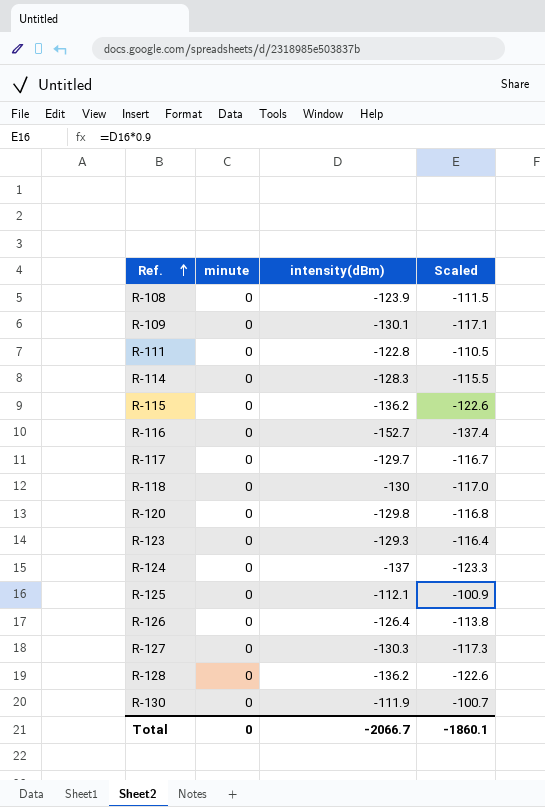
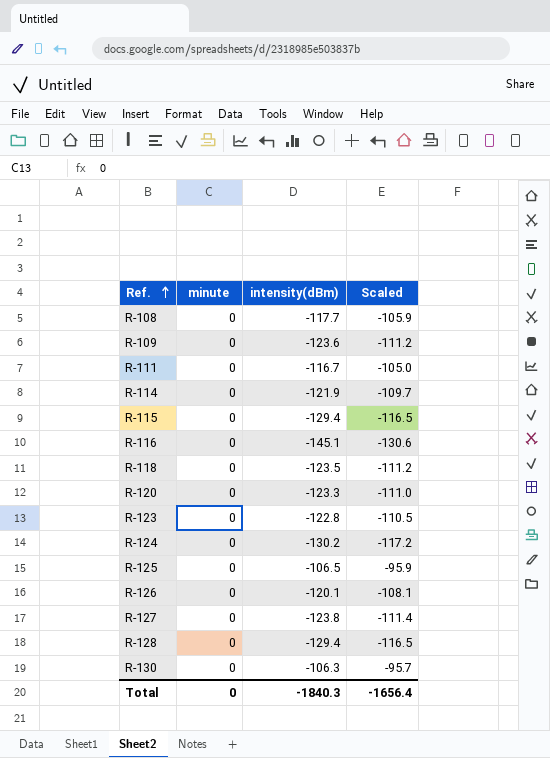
row R-117: 0 | -129.7 | -116.7 -> none
R-108 | intensity(dBm): -123.9 -> -117.7
R-108 | Scaled: -111.5 -> -105.9
R-109 | intensity(dBm): -130.1 -> -123.6
R-109 | Scaled: -117.1 -> -111.2
R-111 | intensity(dBm): -122.8 -> -116.7
R-111 | Scaled: -110.5 -> -105.0
R-114 | intensity(dBm): -128.3 -> -121.9
R-114 | Scaled: -115.5 -> -109.7
R-115 | intensity(dBm): -136.2 -> -129.4
R-115 | Scaled: -122.6 -> -116.5
R-116 | intensity(dBm): -152.7 -> -145.1
R-116 | Scaled: -137.4 -> -130.6
R-118 | intensity(dBm): -130 -> -123.5
R-118 | Scaled: -117.0 -> -111.2
R-120 | intensity(dBm): -129.8 -> -123.3
R-120 | Scaled: -116.8 -> -111.0
R-123 | intensity(dBm): -129.3 -> -122.8
R-123 | Scaled: -116.4 -> -110.5
R-124 | intensity(dBm): -137 -> -130.2
R-124 | Scaled: -123.3 -> -117.2
R-125 | intensity(dBm): -112.1 -> -106.5
R-125 | Scaled: -100.9 -> -95.9
R-126 | intensity(dBm): -126.4 -> -120.1
R-126 | Scaled: -113.8 -> -108.1
R-127 | intensity(dBm): -130.3 -> -123.8
R-127 | Scaled: -117.3 -> -111.4
R-128 | intensity(dBm): -136.2 -> -129.4
R-128 | Scaled: -122.6 -> -116.5
R-130 | intensity(dBm): -111.9 -> -106.3
R-130 | Scaled: -100.7 -> -95.7
Total | intensity(dBm): -2066.7 -> -1840.3
Total | Scaled: -1860.1 -> -1656.4

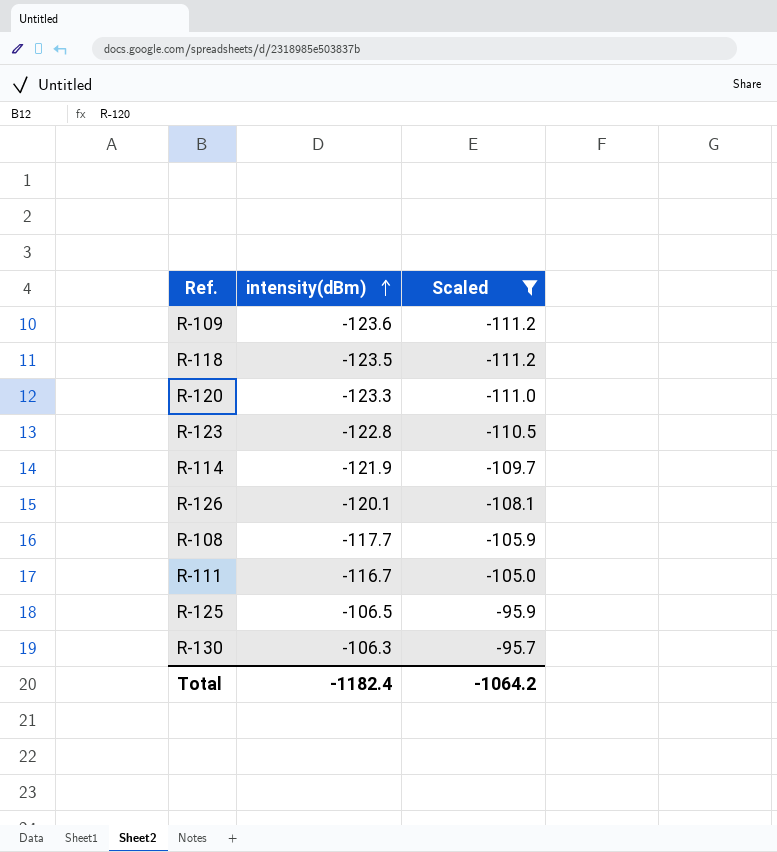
filter: none -> Scaled >= -111.2
row order: Ref. ascending -> intensity(dBm) ascending
column minute | position: 2 -> none
Total | intensity(dBm): -1840.3 -> -1182.4
Total | Scaled: -1656.4 -> -1064.2

